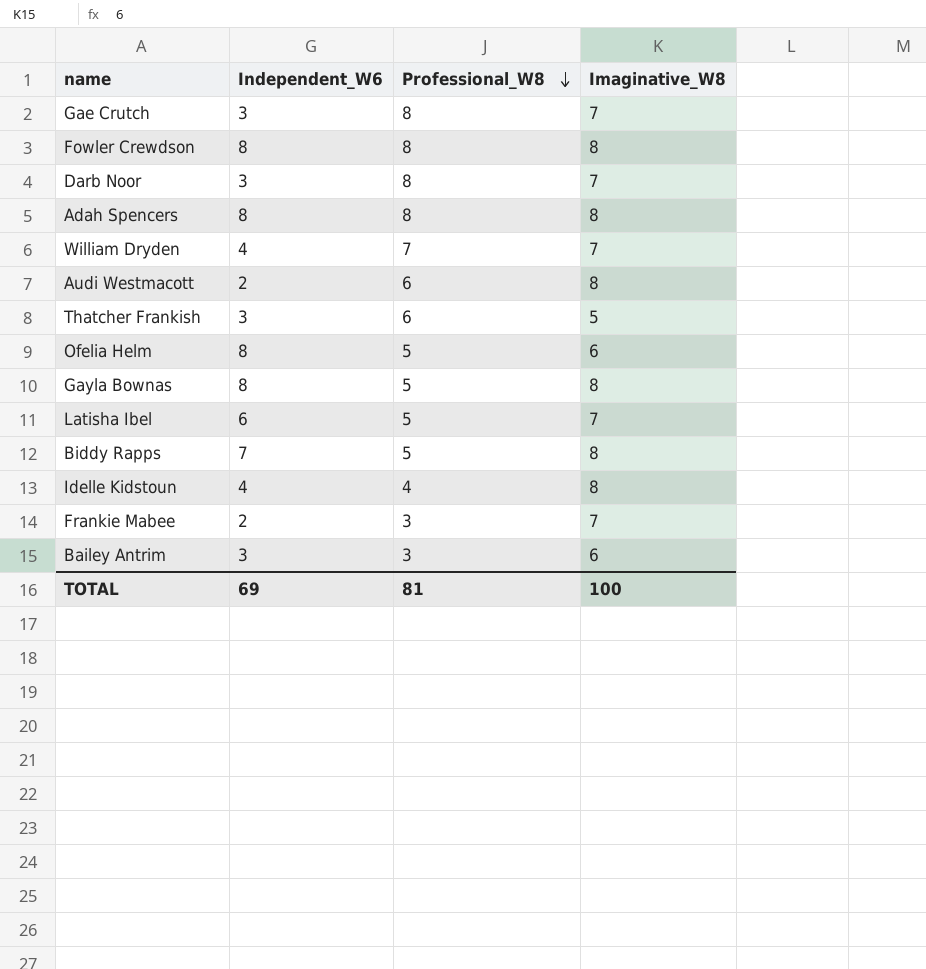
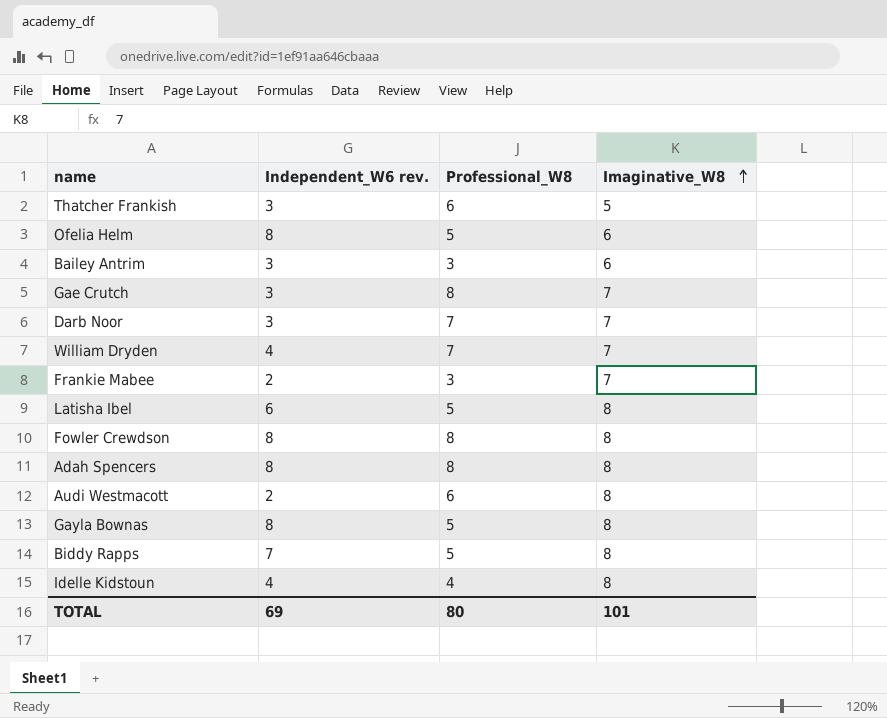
row order: Professional_W8 descending -> Imaginative_W8 ascending
column name: Independent_W6 -> Independent_W6 rev.
Darb Noor | Professional_W8: 8 -> 7
Latisha Ibel | Imaginative_W8: 7 -> 8
TOTAL | Professional_W8: 81 -> 80
TOTAL | Imaginative_W8: 100 -> 101

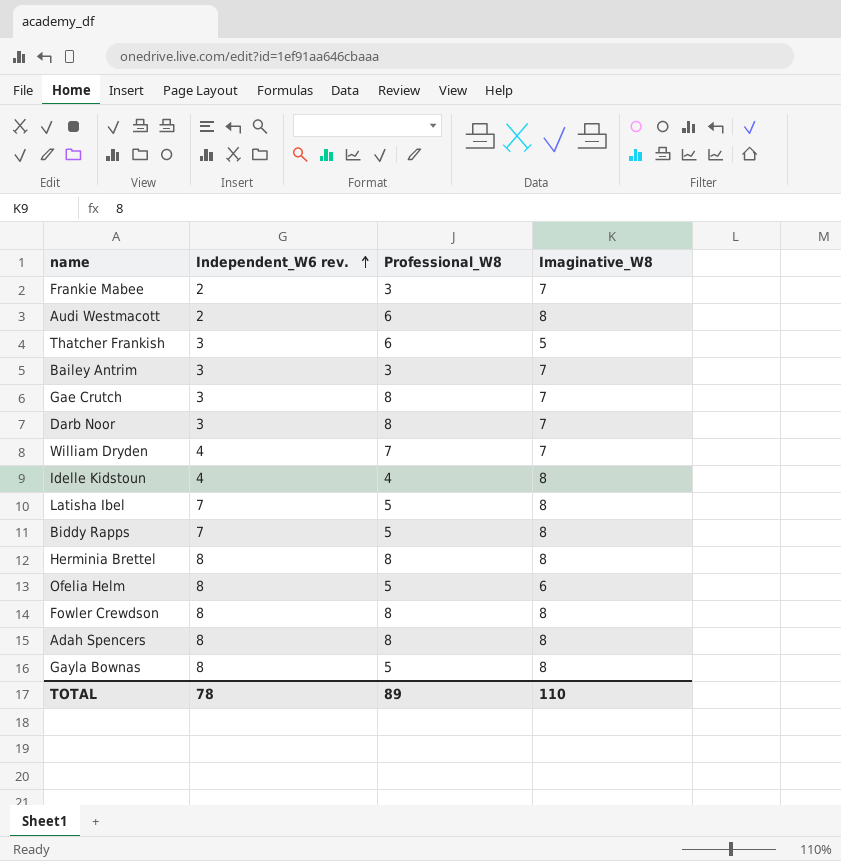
row order: Imaginative_W8 ascending -> Independent_W6 rev. ascending
Bailey Antrim | Imaginative_W8: 6 -> 7
Darb Noor | Professional_W8: 7 -> 8
Latisha Ibel | Independent_W6 rev.: 6 -> 7
row Herminia Brettel: none -> 8 | 8 | 8
TOTAL | Independent_W6 rev.: 69 -> 78
TOTAL | Professional_W8: 80 -> 89
TOTAL | Imaginative_W8: 101 -> 110

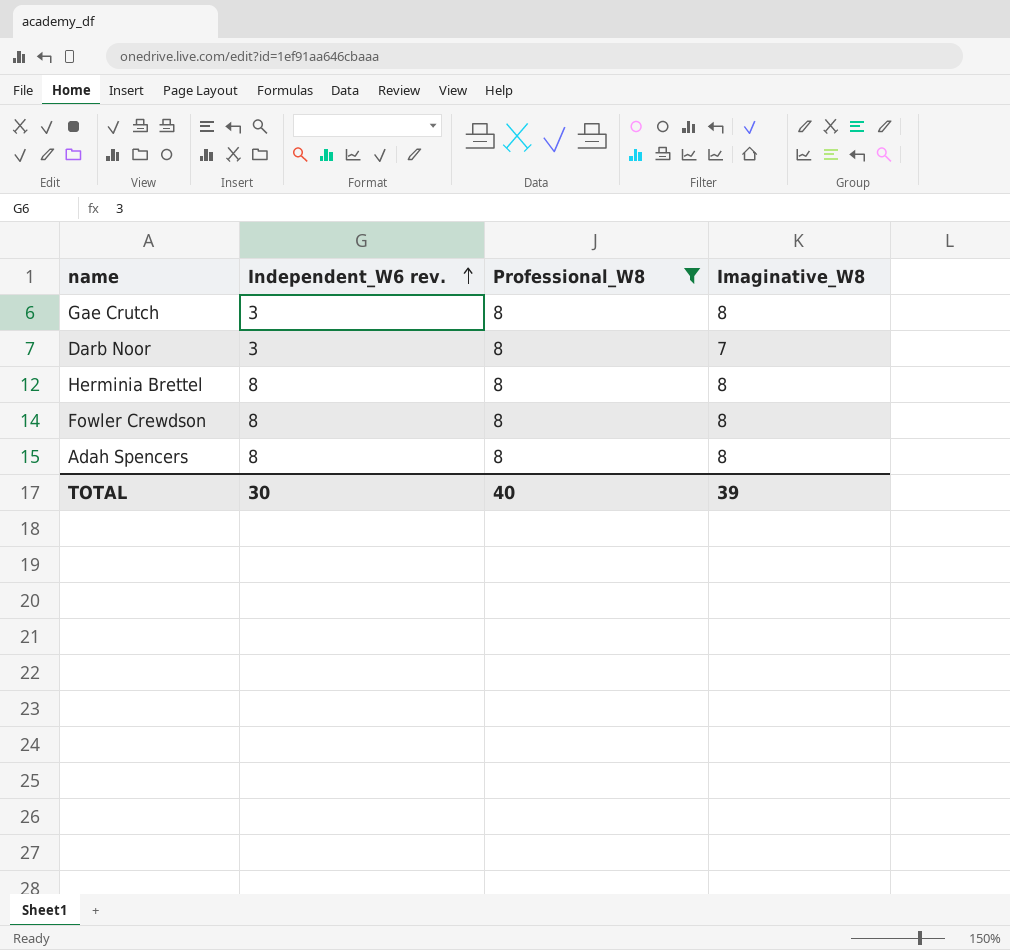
filter: none -> Professional_W8 = 8
Gae Crutch | Imaginative_W8: 7 -> 8
TOTAL | Independent_W6 rev.: 78 -> 30
TOTAL | Professional_W8: 89 -> 40
TOTAL | Imaginative_W8: 110 -> 39

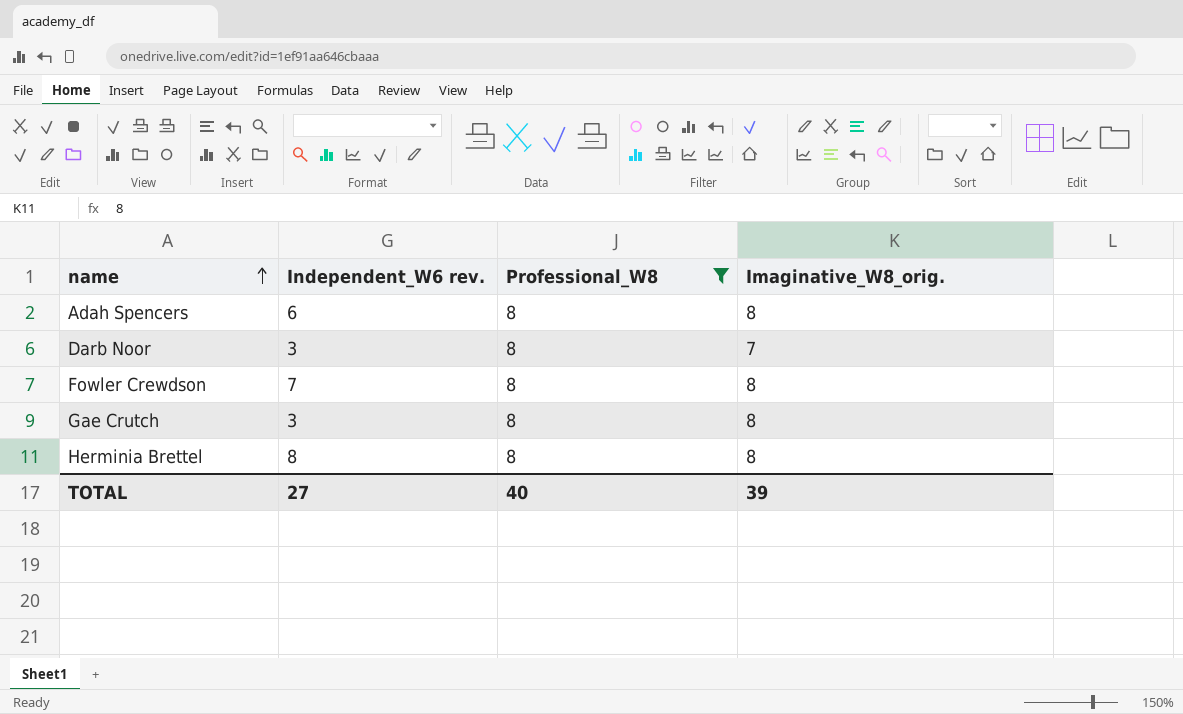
row order: Independent_W6 rev. ascending -> name ascending
column name: Imaginative_W8 -> Imaginative_W8_orig.
Adah Spencers | Independent_W6 rev.: 8 -> 6
Fowler Crewdson | Independent_W6 rev.: 8 -> 7
TOTAL | Independent_W6 rev.: 30 -> 27

